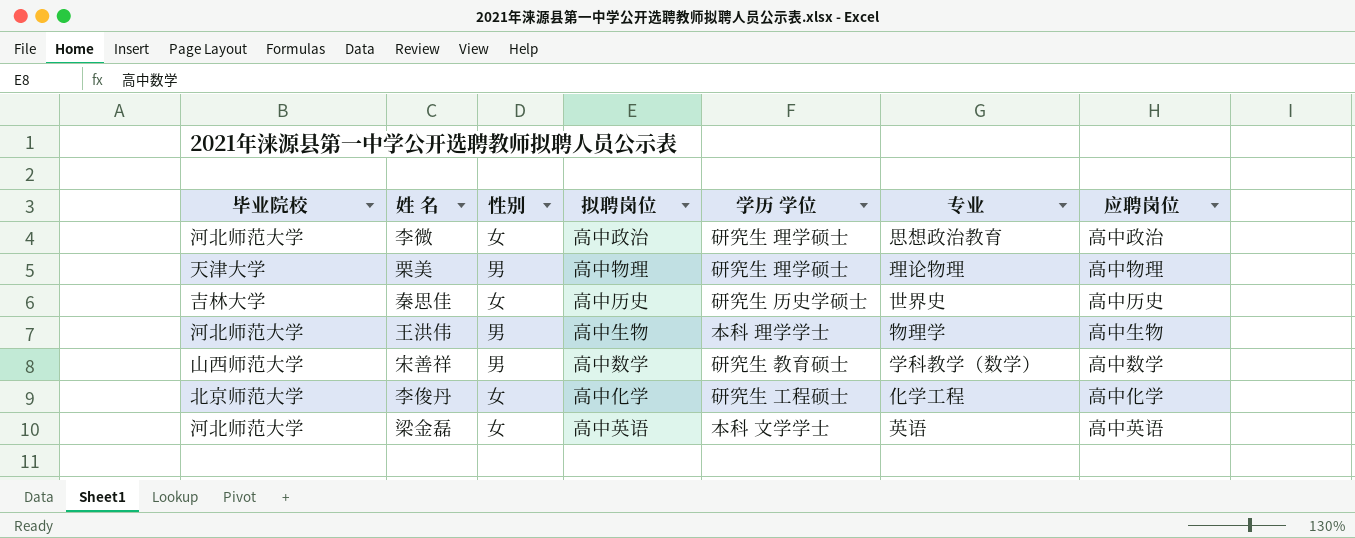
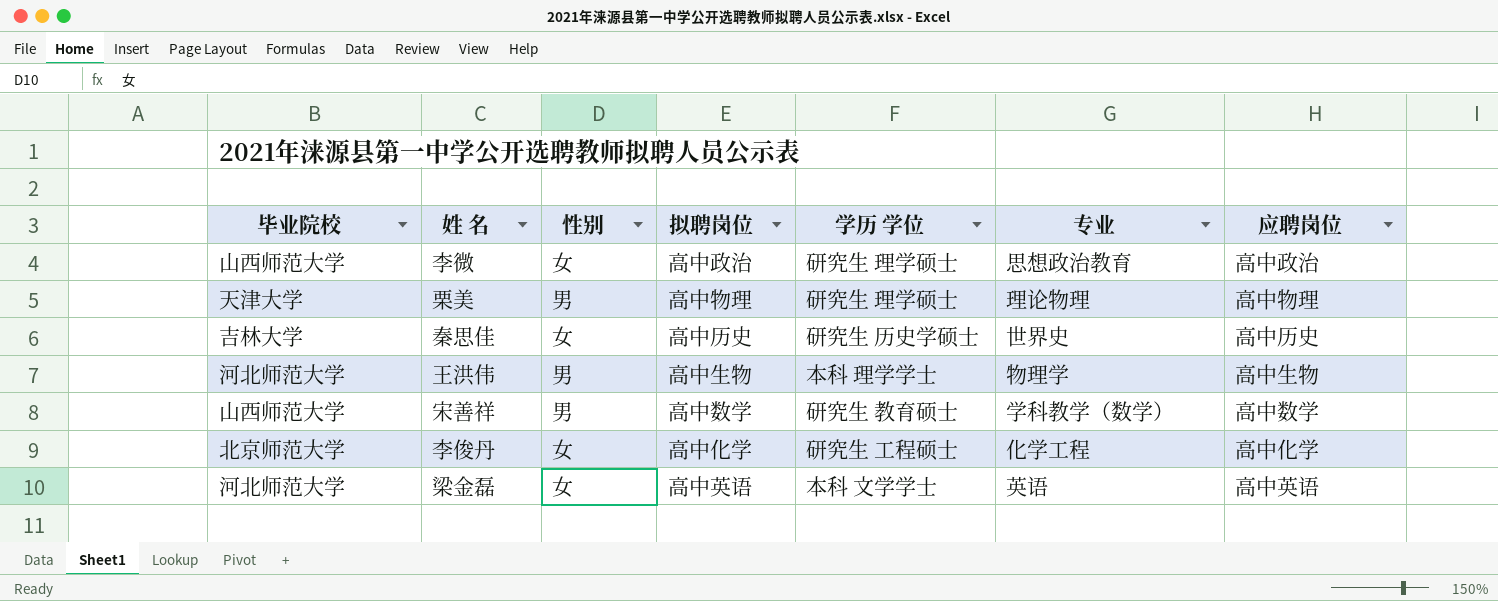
李微 | 毕业院校: 河北师范大学 -> 山西师范大学

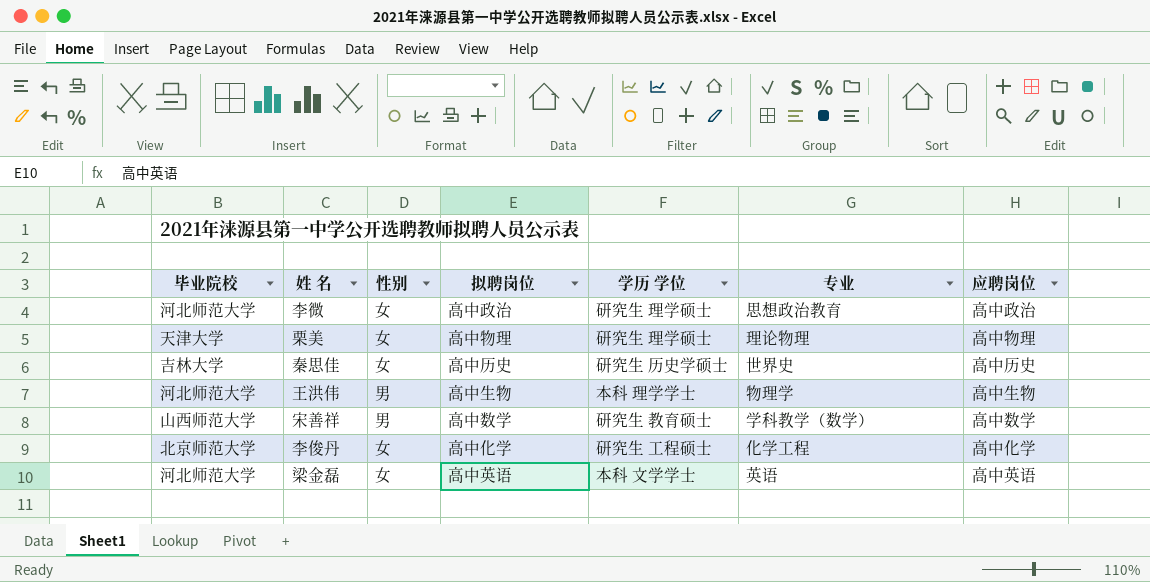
李微 | 毕业院校: 山西师范大学 -> 河北师范大学
栗美 | 性别: 男 -> 女

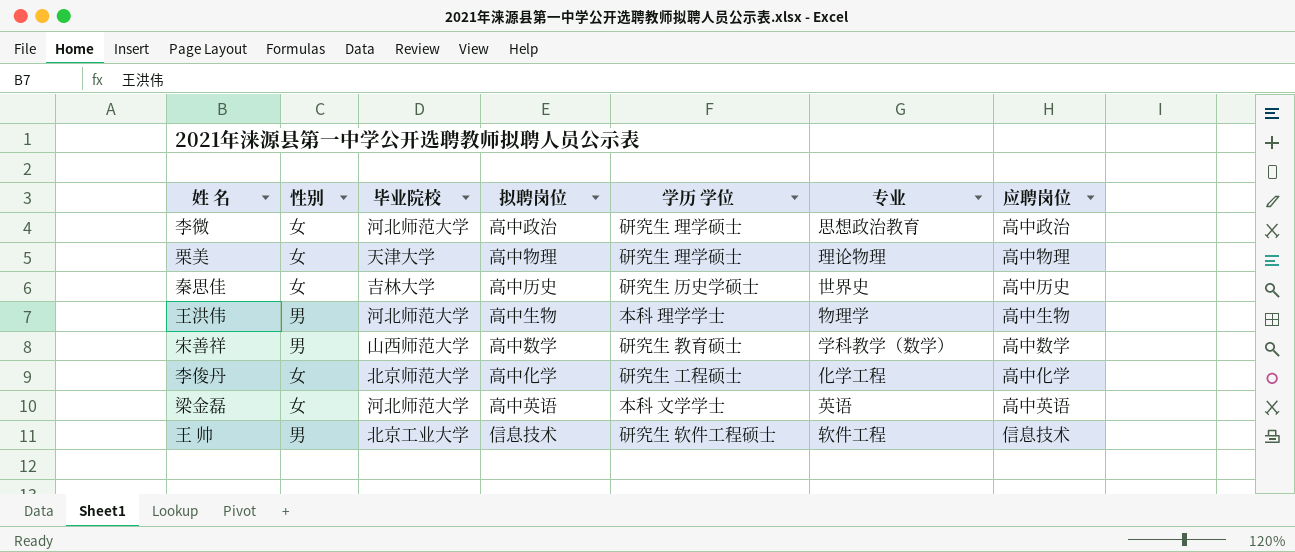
column 毕业院校 | position: 1 -> 3
row 王 帅: none -> 男 | 北京工业大学 | 信息技术 | 研究生 软件工程硕士 | 软件工程 | 信息技术

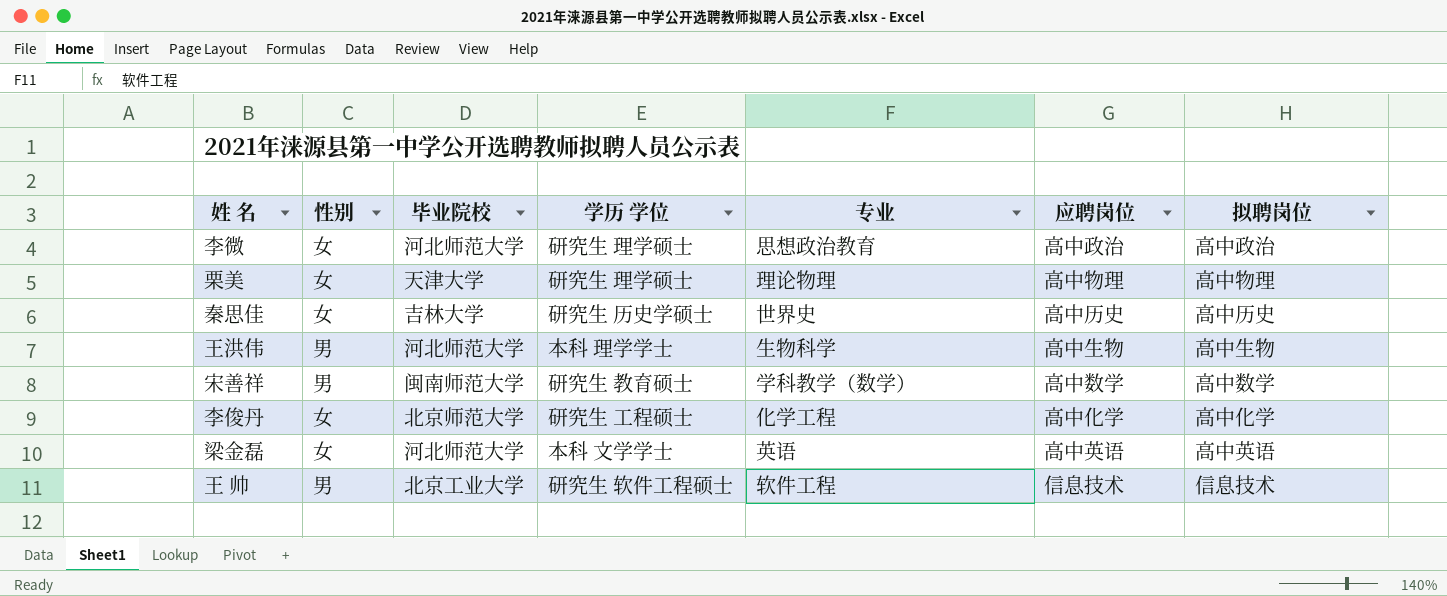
column 拟聘岗位 | position: 4 -> 7
王洪伟 | 专业: 物理学 -> 生物科学
宋善祥 | 毕业院校: 山西师范大学 -> 闽南师范大学

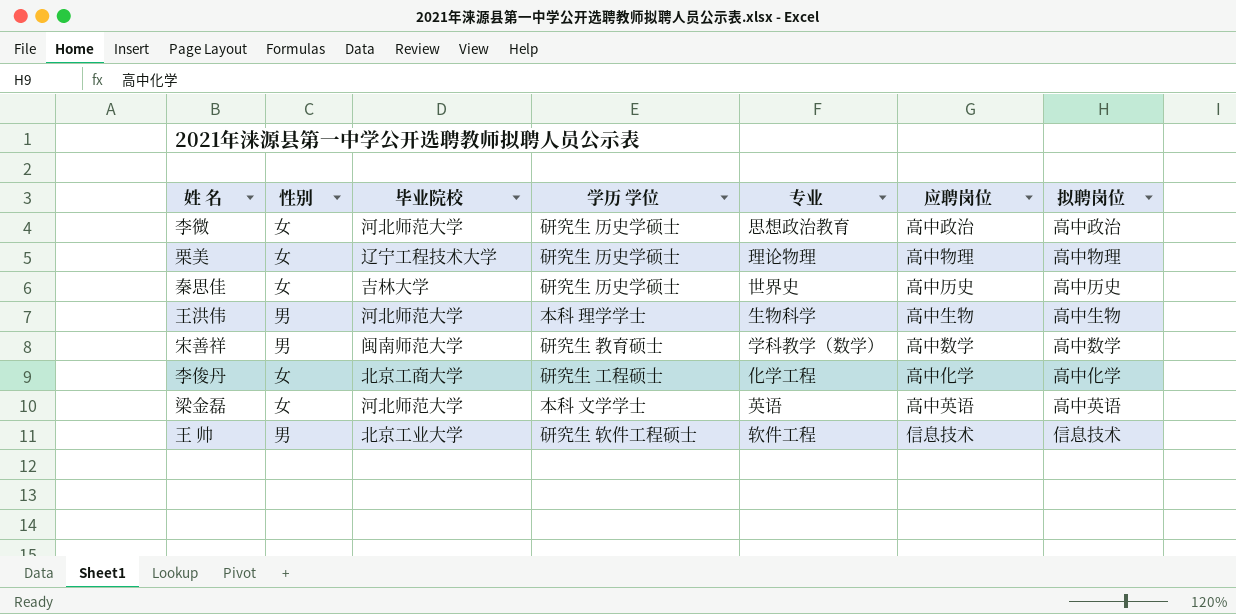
李微 | 学历 学位: 研究生 理学硕士 -> 研究生 历史学硕士
栗美 | 毕业院校: 天津大学 -> 辽宁工程技术大学
栗美 | 学历 学位: 研究生 理学硕士 -> 研究生 历史学硕士
李俊丹 | 毕业院校: 北京师范大学 -> 北京工商大学

